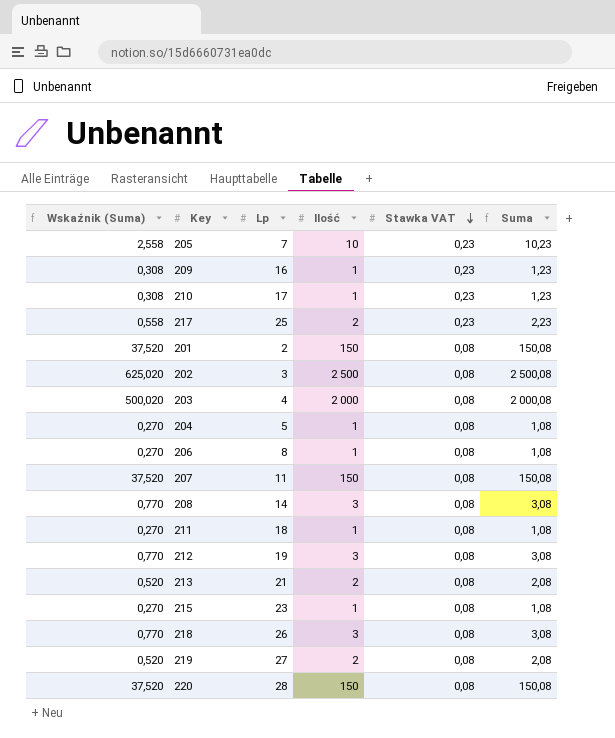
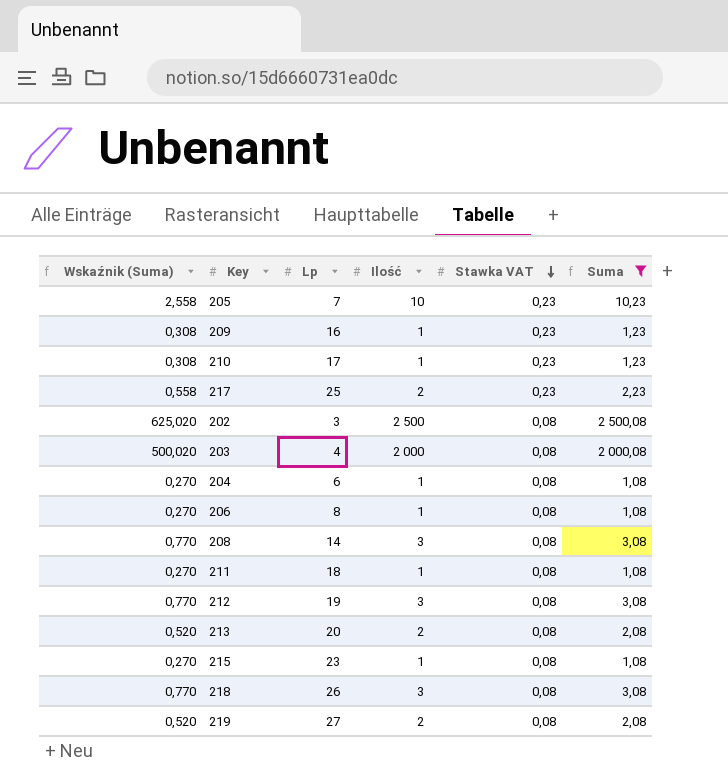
filter: none -> Suma != 150,08
204 | Lp: 5 -> 6
213 | Lp: 21 -> 20

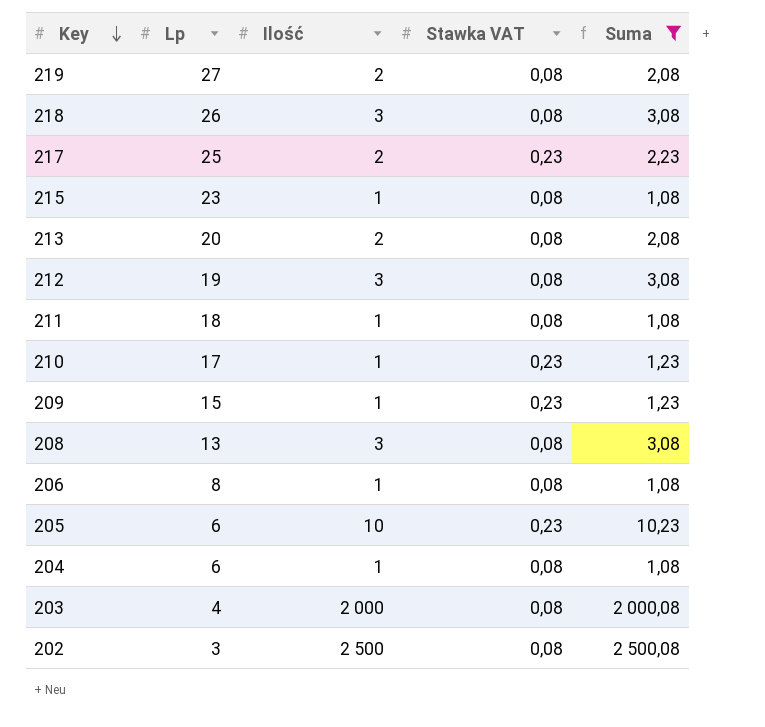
row order: Stawka VAT descending -> Key descending
column Wskaźnik (Suma) | formula: [Suma] * 0,25 -> none
209 | Lp: 16 -> 15
208 | Lp: 14 -> 13
205 | Lp: 7 -> 6

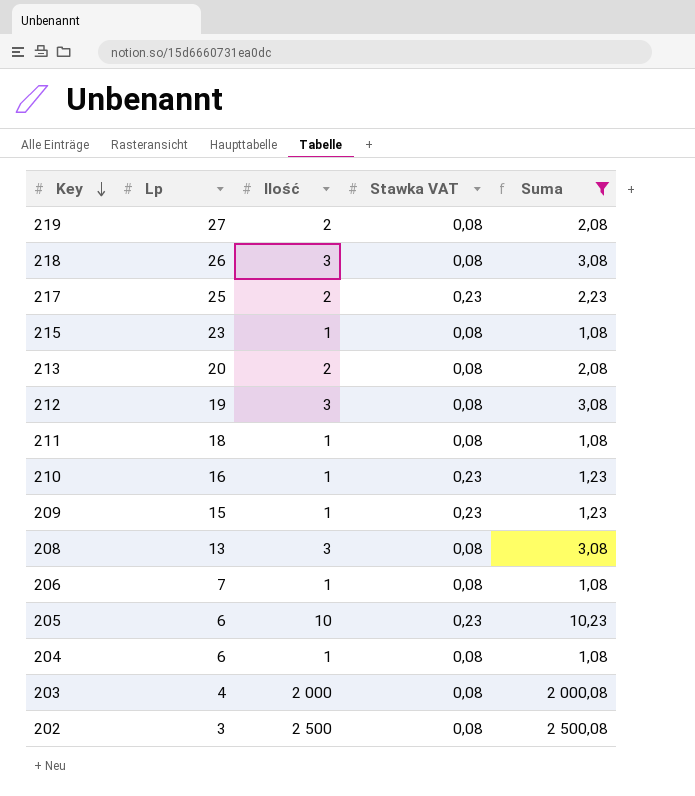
210 | Lp: 17 -> 16
206 | Lp: 8 -> 7

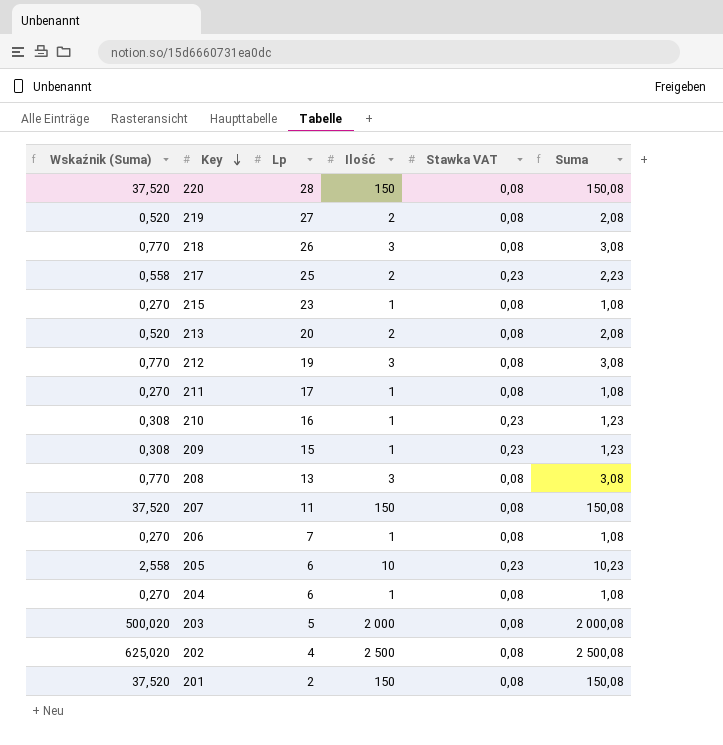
filter: Suma != 150,08 -> none
column Wskaźnik (Suma) | formula: none -> [Suma] * 0,25
211 | Lp: 18 -> 17
203 | Lp: 4 -> 5
202 | Lp: 3 -> 4

